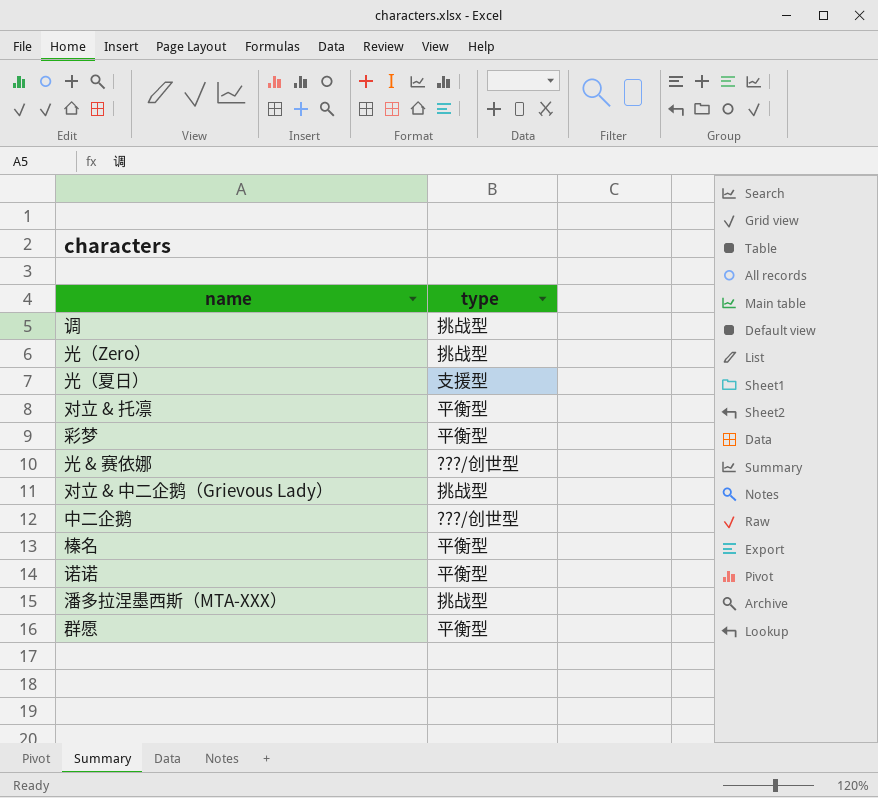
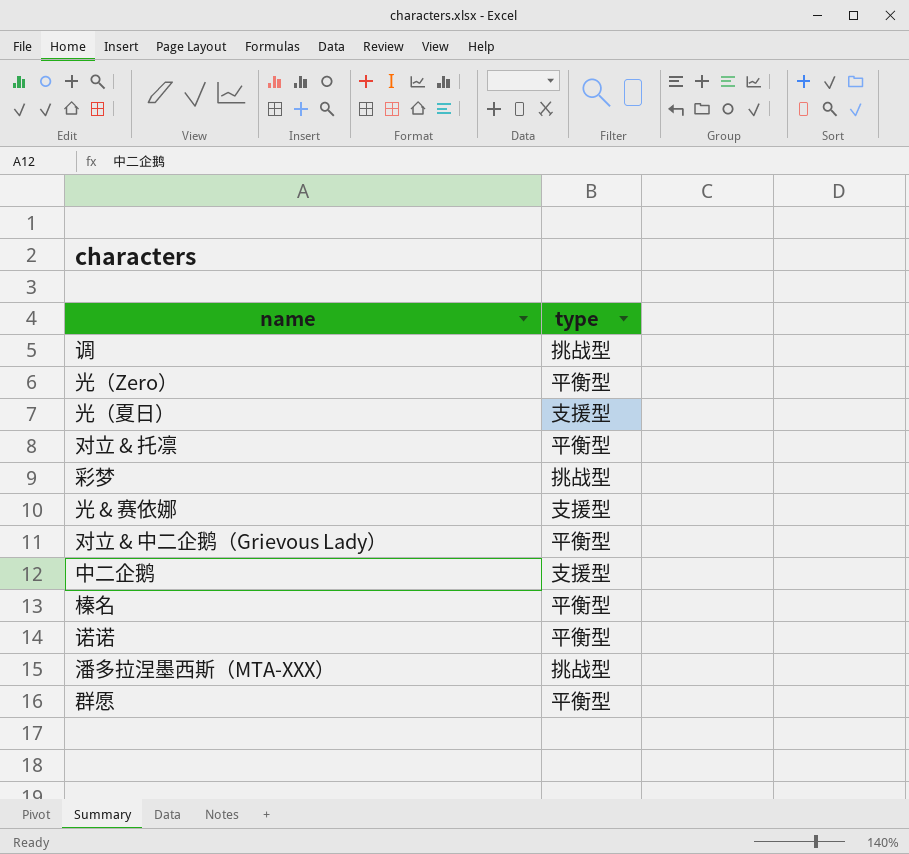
光（Zero） | type: 挑战型 -> 平衡型
彩梦 | type: 平衡型 -> 挑战型
光 & 赛依娜 | type: ???/创世型 -> 支援型
对立 & 中二企鹅（Grievous Lady） | type: 挑战型 -> 平衡型
中二企鹅 | type: ???/创世型 -> 支援型

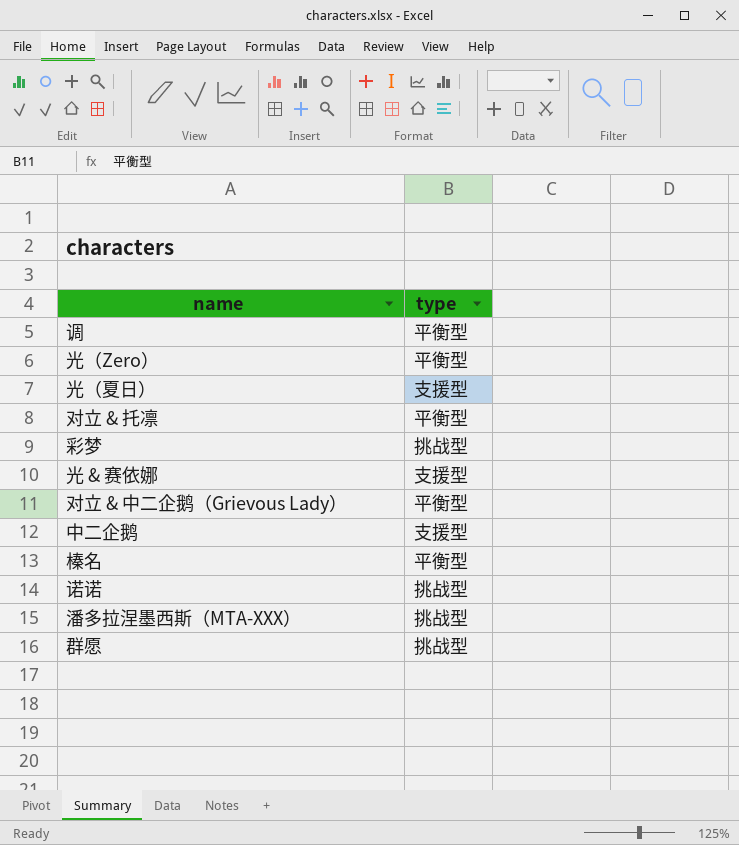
调 | type: 挑战型 -> 平衡型
诺诺 | type: 平衡型 -> 挑战型
群愿 | type: 平衡型 -> 挑战型

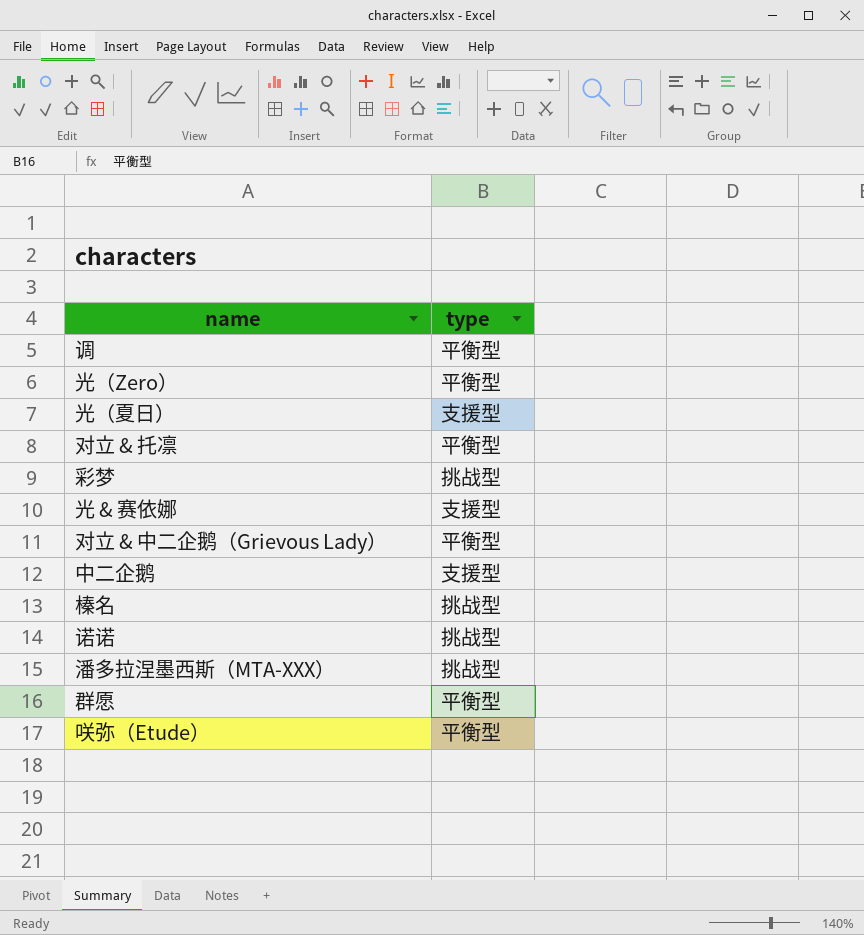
榛名 | type: 平衡型 -> 挑战型
群愿 | type: 挑战型 -> 平衡型
row 咲弥（Etude）: none -> 平衡型

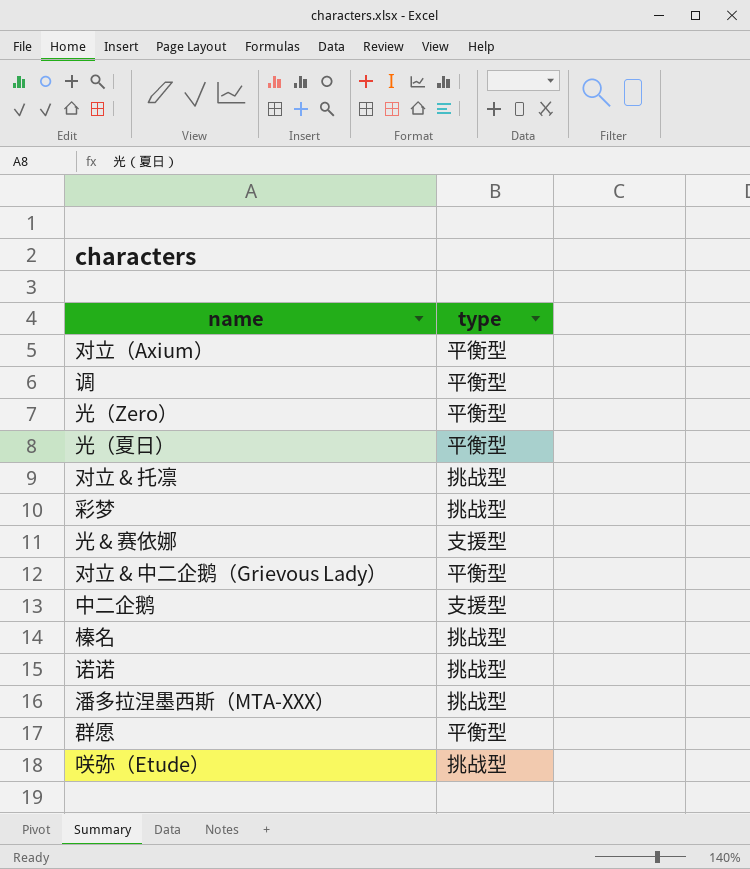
row 对立（Axium）: none -> 平衡型
光（夏日） | type: 支援型 -> 平衡型
对立 & 托凛 | type: 平衡型 -> 挑战型
咲弥（Etude） | type: 平衡型 -> 挑战型

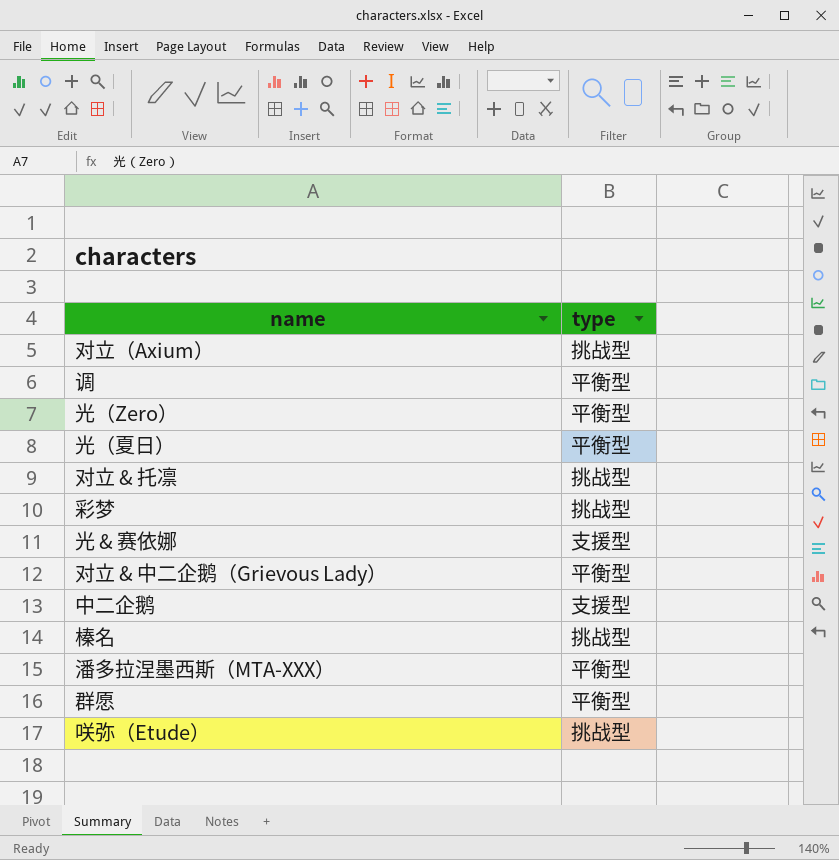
row 诺诺: 挑战型 -> none
对立（Axium） | type: 平衡型 -> 挑战型
潘多拉涅墨西斯（MTA-XXX） | type: 挑战型 -> 平衡型

